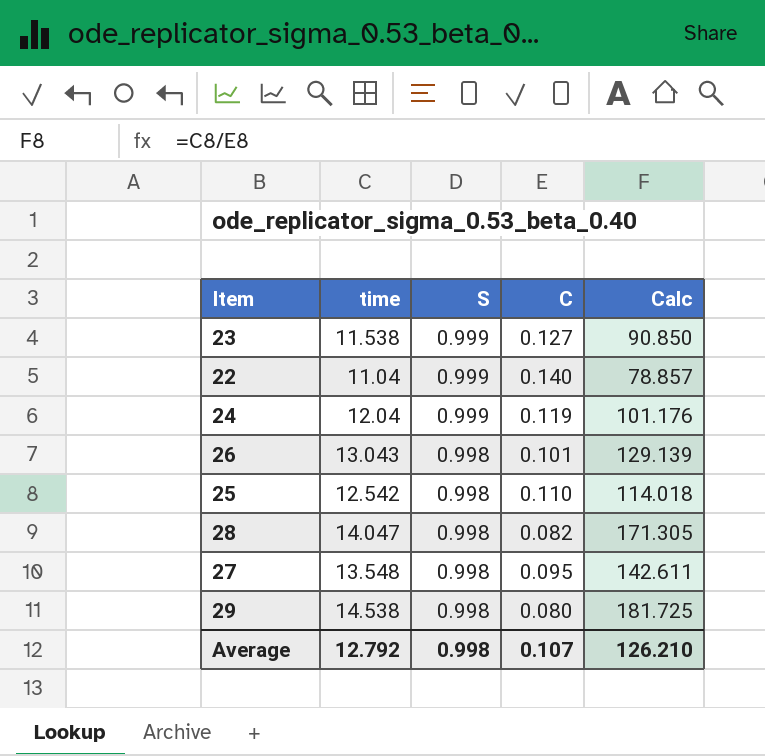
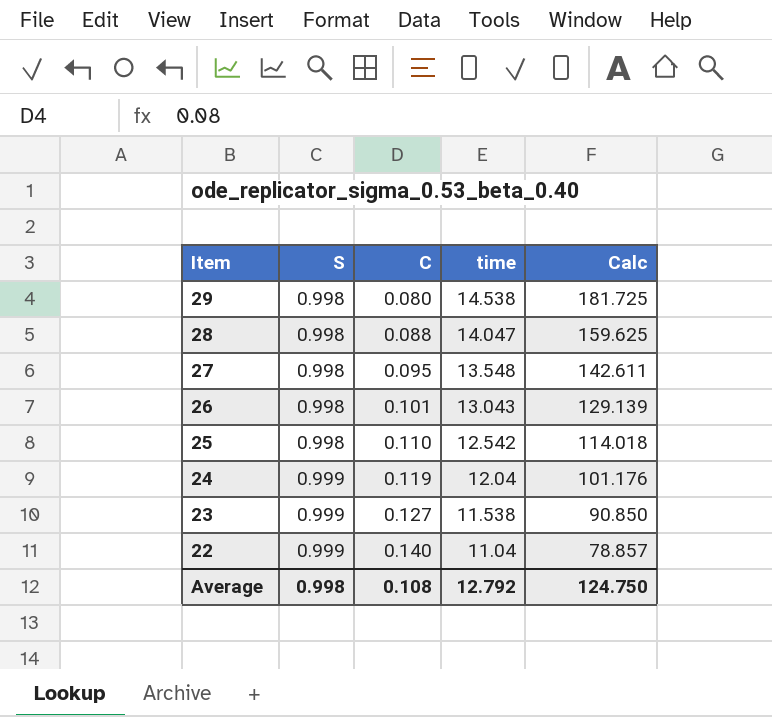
row order: S descending -> Item descending
column time | position: 2 -> 4
28 | C: 0.082 -> 0.088
28 | Calc: 171.305 -> 159.625
Average | C: 0.107 -> 0.108
Average | Calc: 126.210 -> 124.750

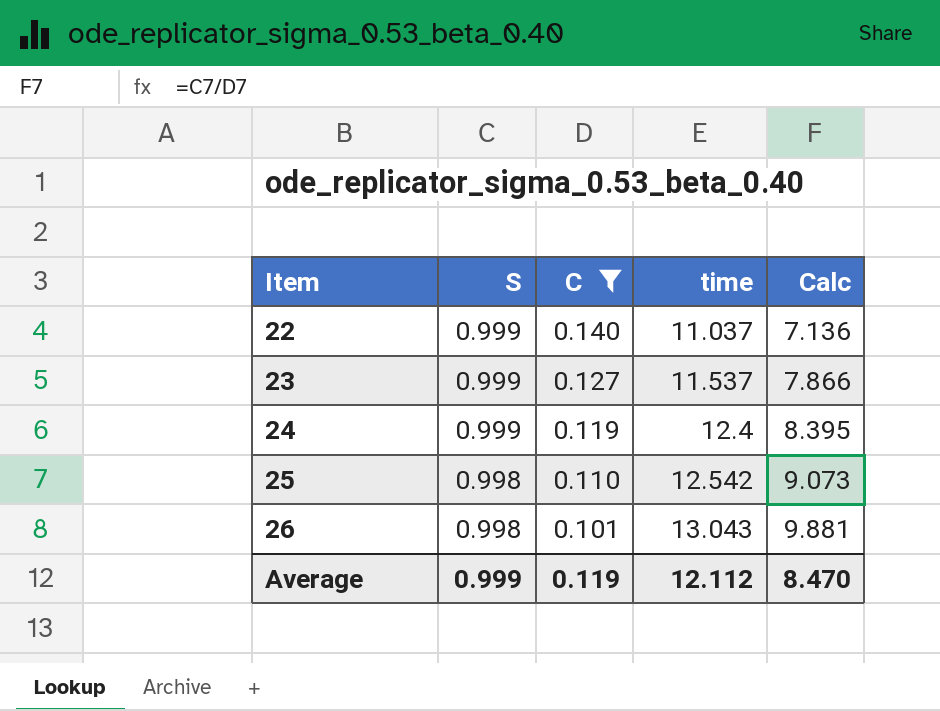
filter: none -> C >= 0.101
row order: Item descending -> Item ascending
column Calc | formula: [time] / [C] -> [S] / [C]
22 | time: 11.04 -> 11.037
23 | time: 11.538 -> 11.537
24 | time: 12.04 -> 12.4
Average | S: 0.998 -> 0.999
Average | C: 0.108 -> 0.119
Average | time: 12.792 -> 12.112
Average | Calc: 124.750 -> 8.470

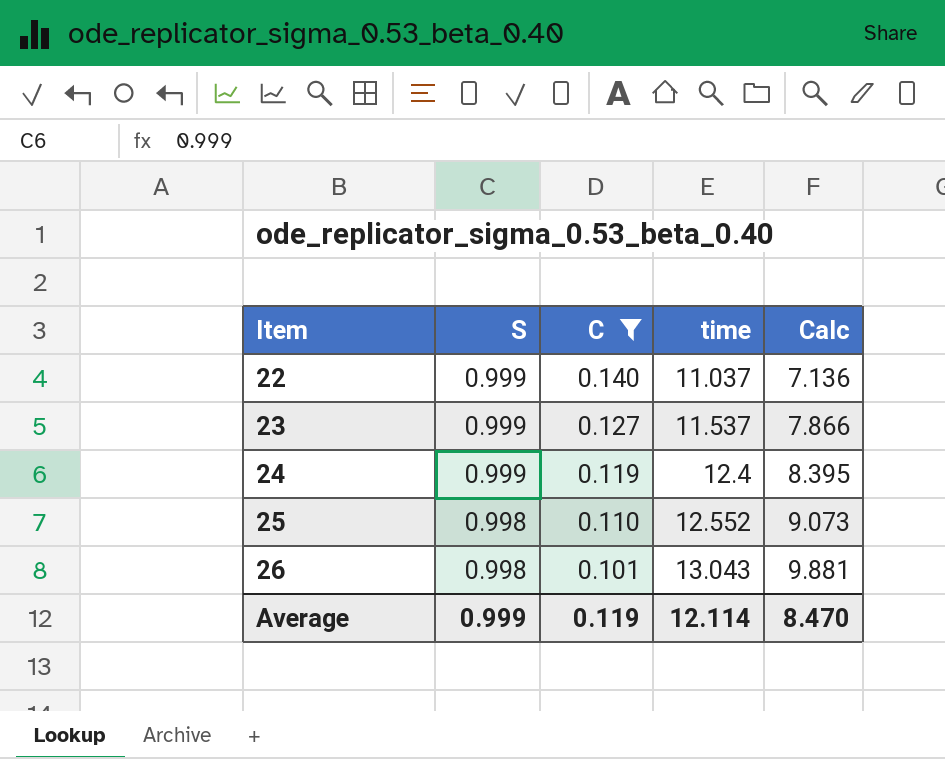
25 | time: 12.542 -> 12.552
Average | time: 12.112 -> 12.114

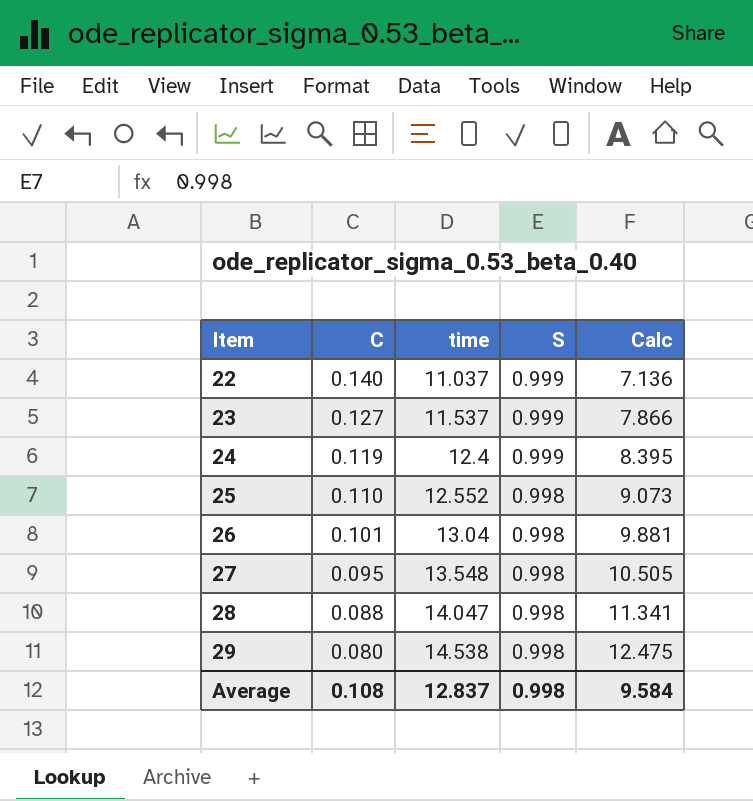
filter: C >= 0.101 -> none
column S | position: 2 -> 4
26 | time: 13.043 -> 13.04
Average | C: 0.119 -> 0.108
Average | time: 12.114 -> 12.837
Average | S: 0.999 -> 0.998
Average | Calc: 8.470 -> 9.584

